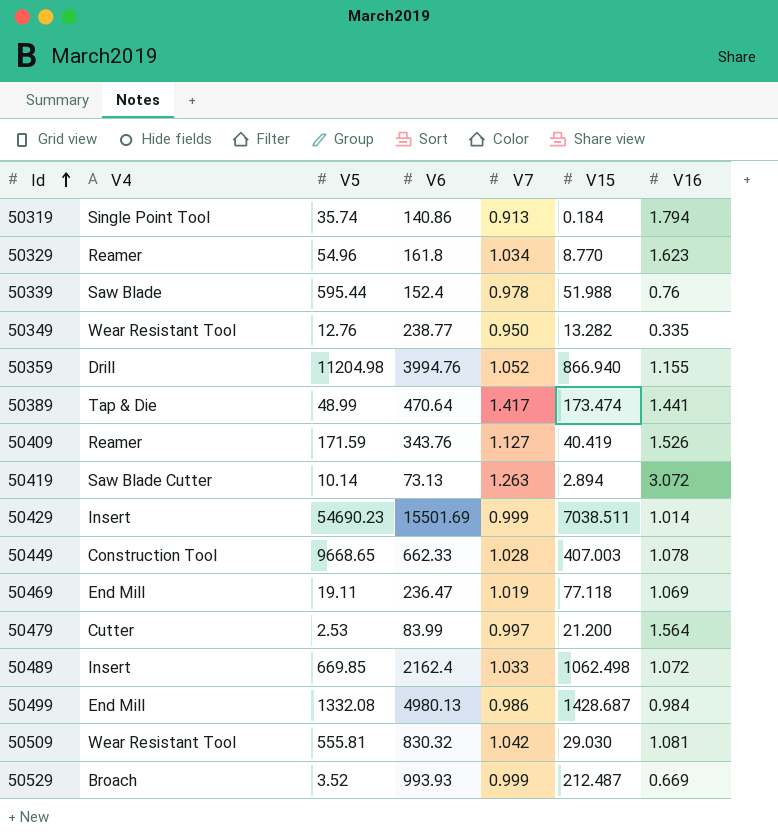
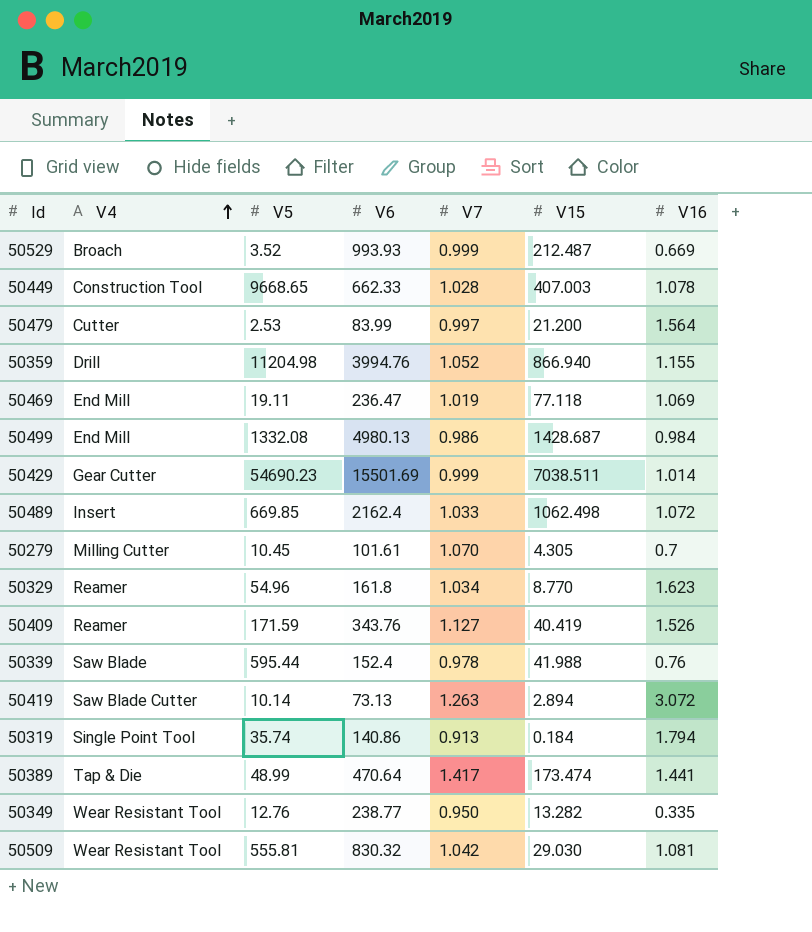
row order: Id ascending -> V4 ascending
50429 | V4: Insert -> Gear Cutter
row 50279: none -> Milling Cutter | 10.45 | 101.61 | 1.070 | 4.305 | 0.7
50339 | V15: 51.988 -> 41.988

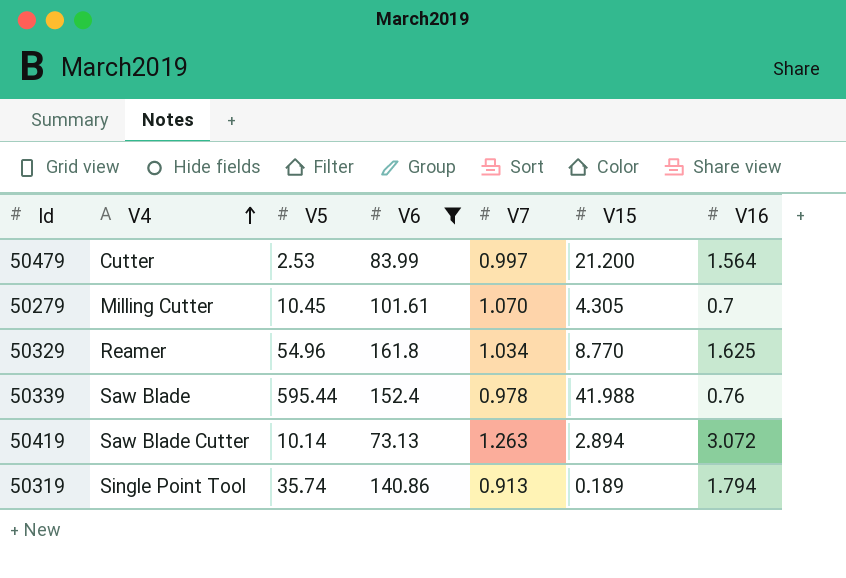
filter: none -> V6 <= 161.8
50329 | V16: 1.623 -> 1.625
50319 | V15: 0.184 -> 0.189

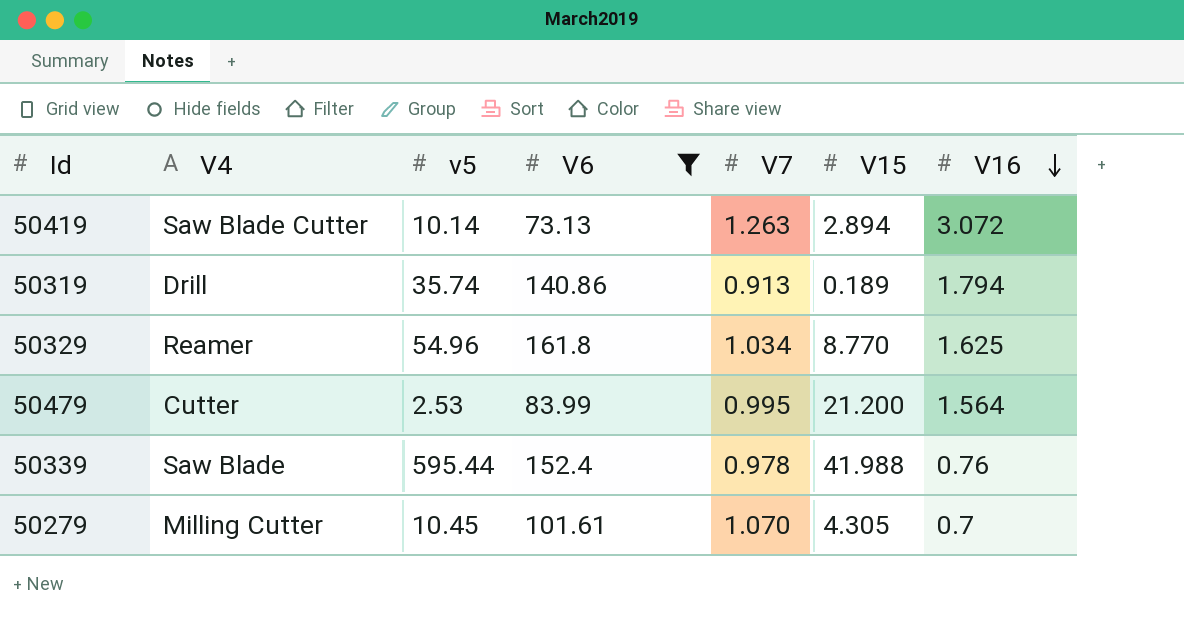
row order: V4 ascending -> V16 descending
column name: V5 -> v5
50319 | V4: Single Point Tool -> Drill
50479 | V7: 0.997 -> 0.995

